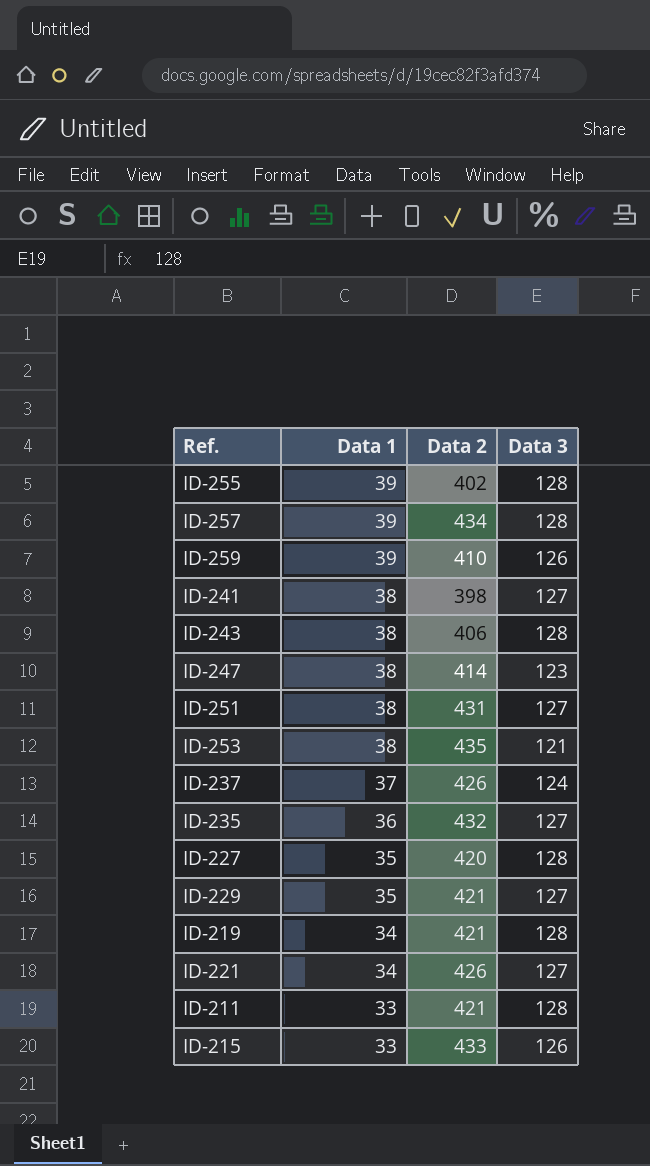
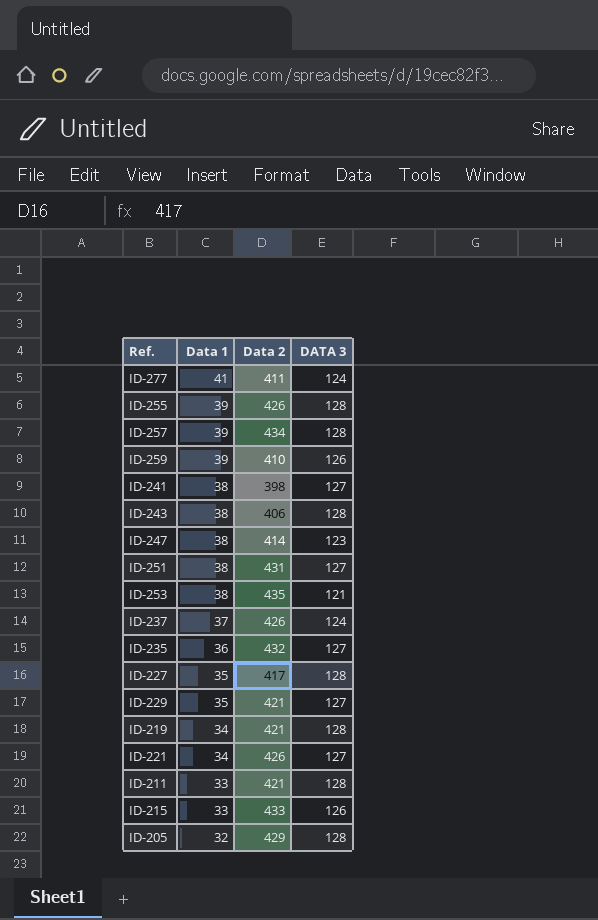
column name: Data 3 -> DATA 3
row ID-277: none -> 41 | 411 | 124
ID-255 | Data 2: 402 -> 426
ID-227 | Data 2: 420 -> 417
row ID-205: none -> 32 | 429 | 128

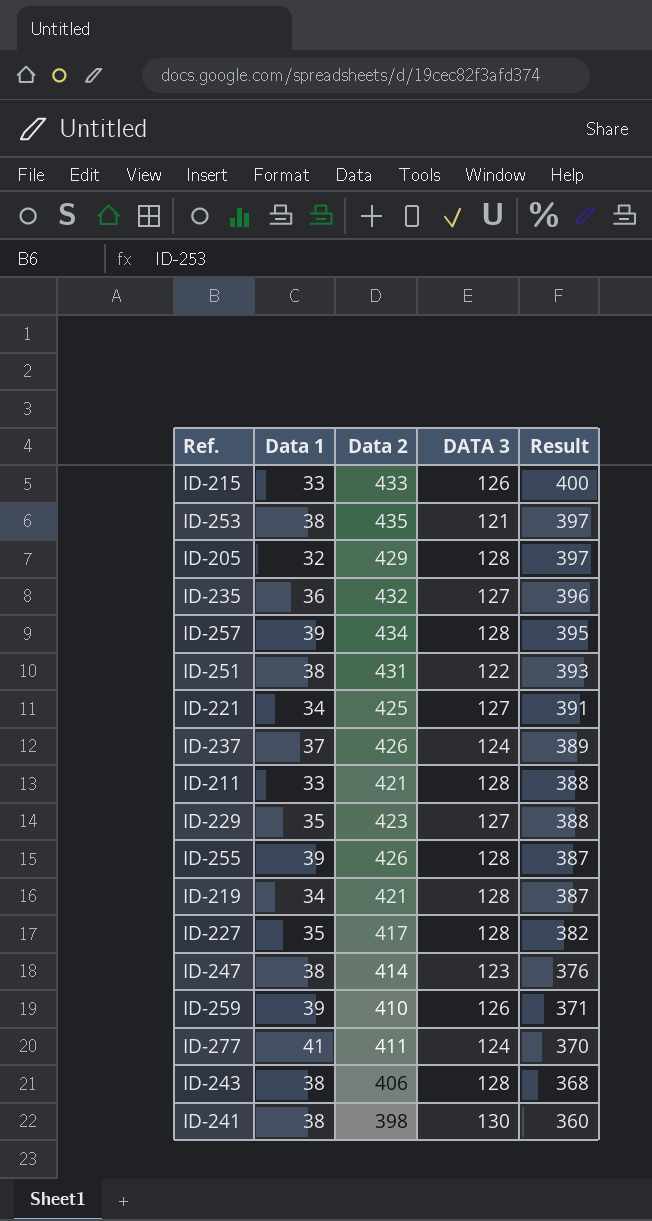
row order: Data 1 descending -> Result descending
column Result | formula: none -> [Data 2] - [Data 1]
ID-251 | DATA 3: 127 -> 122
ID-221 | Data 2: 426 -> 425
ID-229 | Data 2: 421 -> 423
ID-241 | DATA 3: 127 -> 130

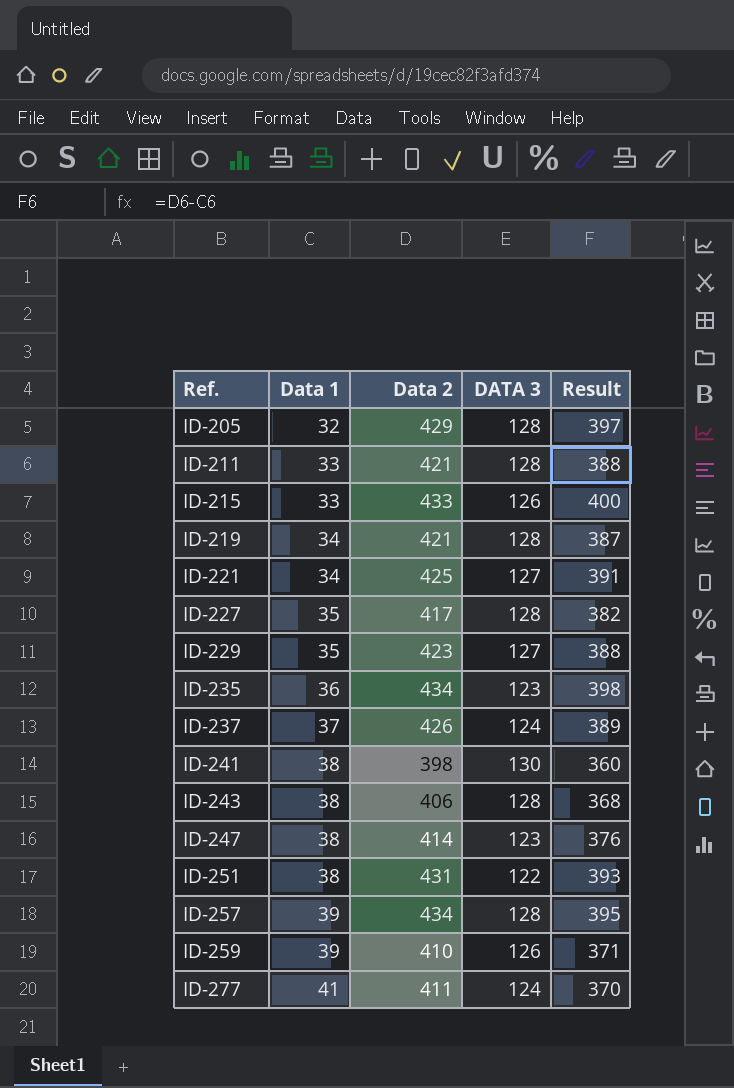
row order: Result descending -> Ref. ascending
row ID-253: 38 | 435 | 121 | 397 -> none
row ID-255: 39 | 426 | 128 | 387 -> none
ID-235 | Data 2: 432 -> 434
ID-235 | DATA 3: 127 -> 123
ID-235 | Result: 396 -> 398

